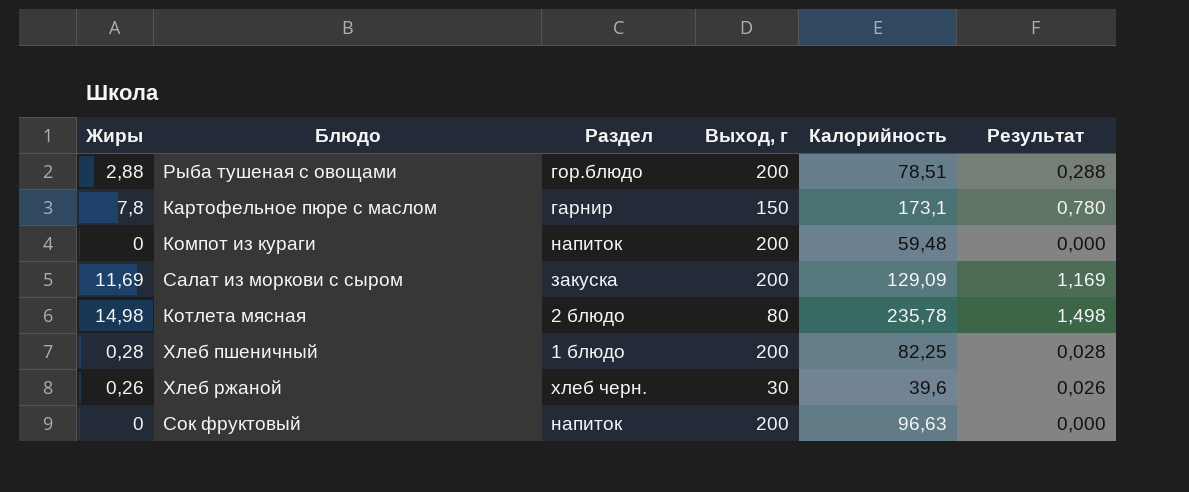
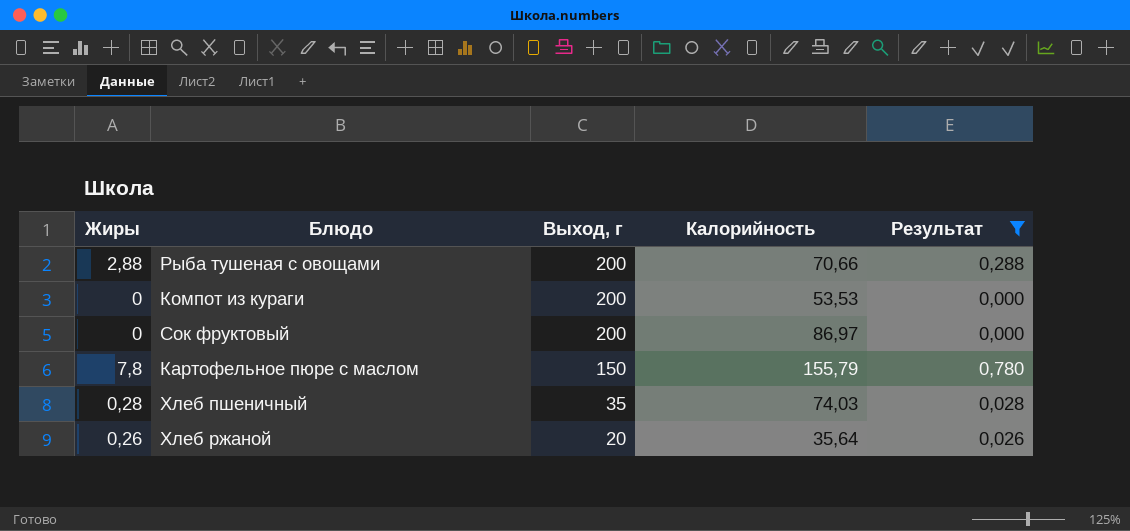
filter: none -> Результат <= 0,780
row order: none -> Выход, г descending
column Раздел | position: 3 -> none
Рыба тушеная с овощами | Калорийность: 78,51 -> 70,66
Компот из кураги | Калорийность: 59,48 -> 53,53
Сок фруктовый | Калорийность: 96,63 -> 86,97
Картофельное пюре с маслом | Калорийность: 173,1 -> 155,79
Хлеб пшеничный | Выход, г: 200 -> 35
Хлеб пшеничный | Калорийность: 82,25 -> 74,03
Хлеб ржаной | Выход, г: 30 -> 20
Хлеб ржаной | Калорийность: 39,6 -> 35,64

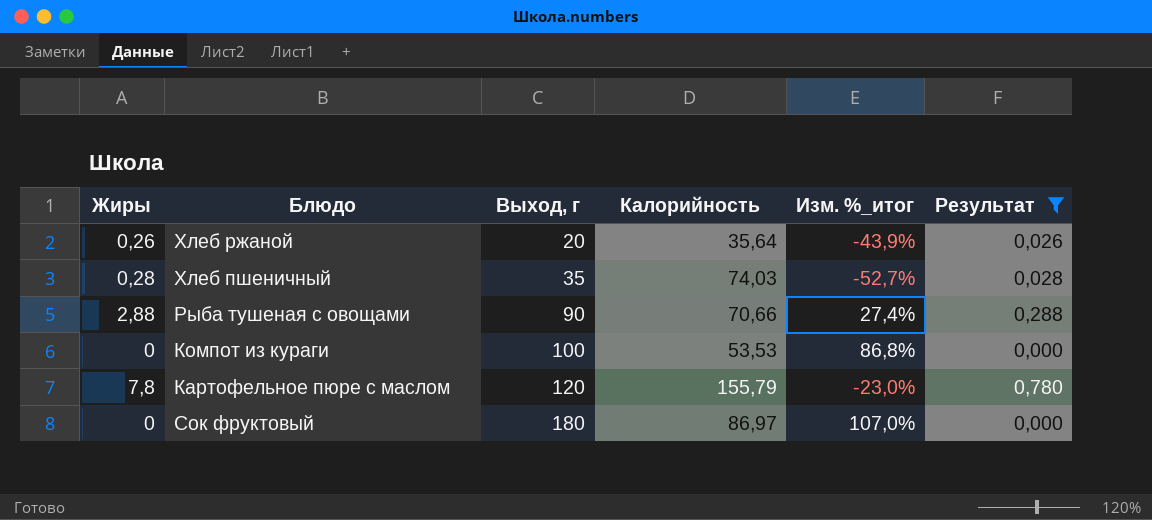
row order: Выход, г descending -> Выход, г ascending
column Изм. %_итог | formula: none -> ([Выход, г] - [Калорийность]) / [Калорийность]
Рыба тушеная с овощами | Выход, г: 200 -> 90
Компот из кураги | Выход, г: 200 -> 100
Картофельное пюре с маслом | Выход, г: 150 -> 120
Сок фруктовый | Выход, г: 200 -> 180

